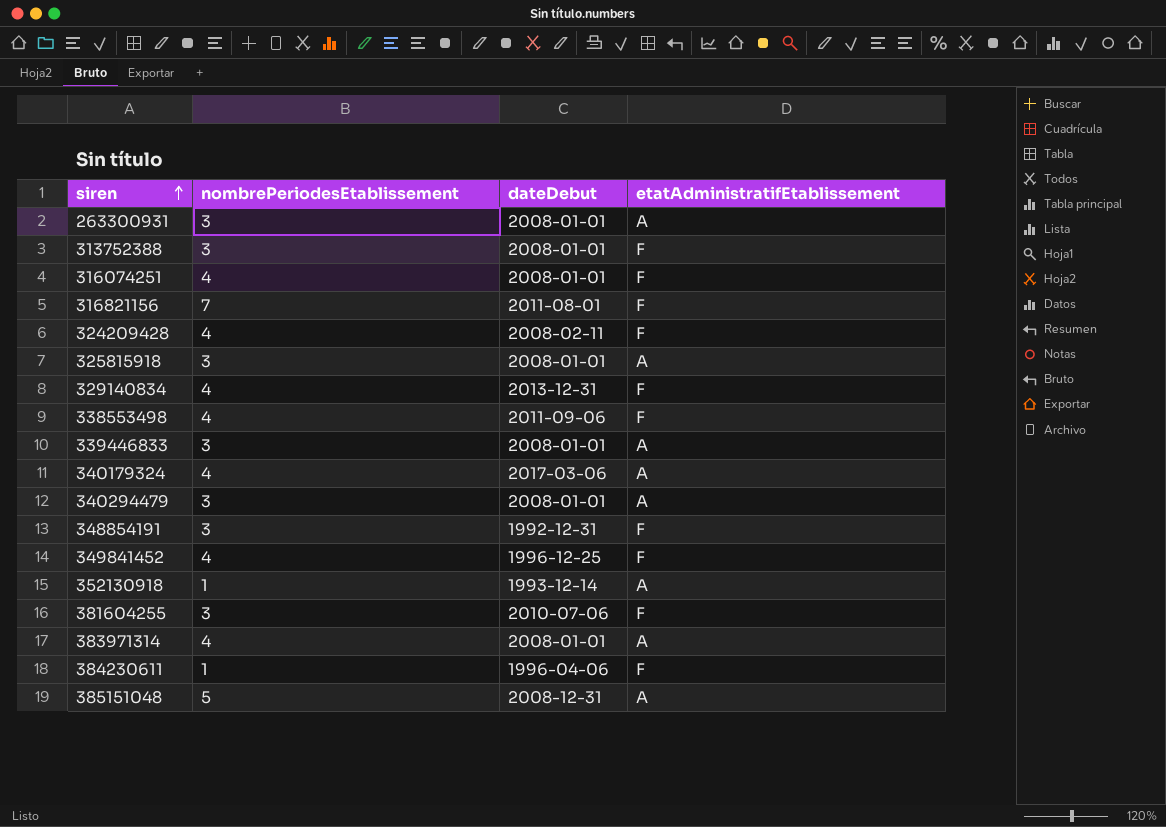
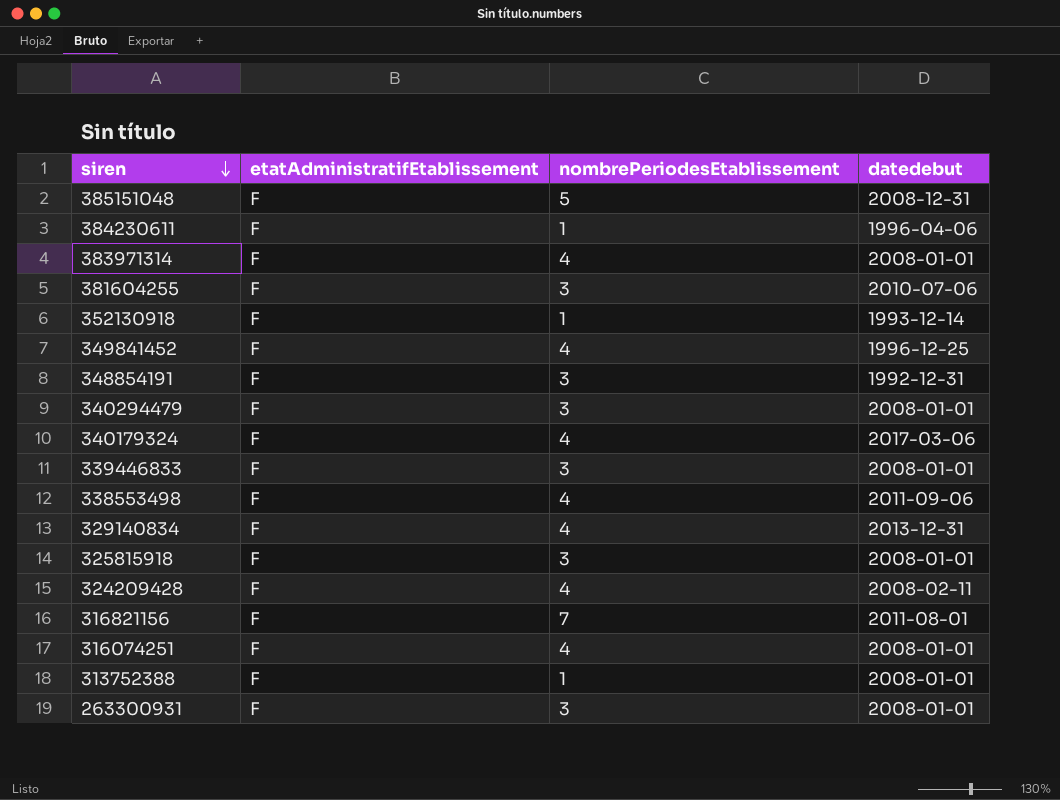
row order: siren ascending -> siren descending
column etatAdministratifEtablissement | position: 4 -> 2
column name: dateDebut -> datedebut
385151048 | etatAdministratifEtablissement: A -> F
383971314 | etatAdministratifEtablissement: A -> F
352130918 | etatAdministratifEtablissement: A -> F
340294479 | etatAdministratifEtablissement: A -> F
340179324 | etatAdministratifEtablissement: A -> F
339446833 | etatAdministratifEtablissement: A -> F
325815918 | etatAdministratifEtablissement: A -> F
313752388 | nombrePeriodesEtablissement: 3 -> 1
263300931 | etatAdministratifEtablissement: A -> F

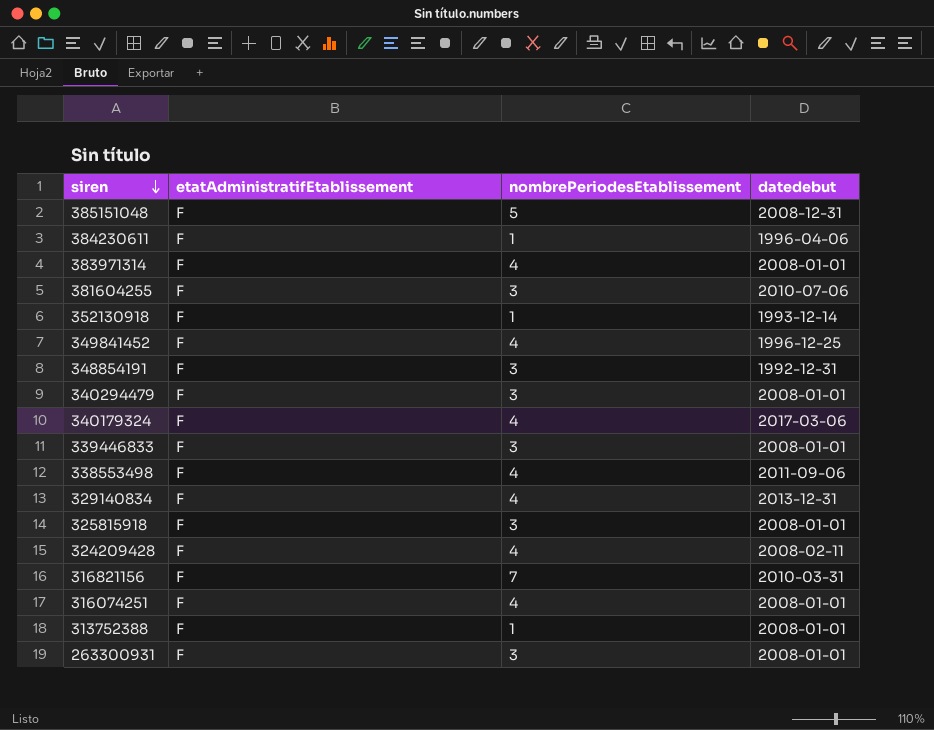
316821156 | datedebut: 2011-08-01 -> 2010-03-31

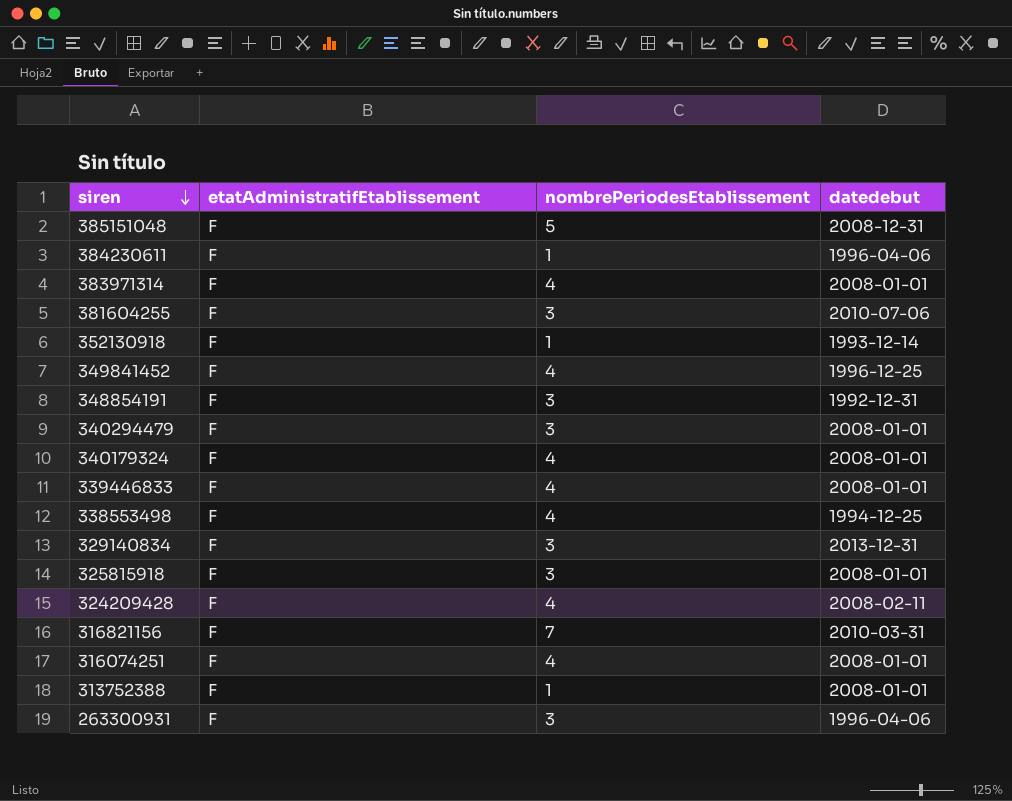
340179324 | datedebut: 2017-03-06 -> 2008-01-01
339446833 | nombrePeriodesEtablissement: 3 -> 4
338553498 | datedebut: 2011-09-06 -> 1994-12-25
329140834 | nombrePeriodesEtablissement: 4 -> 3
263300931 | datedebut: 2008-01-01 -> 1996-04-06

